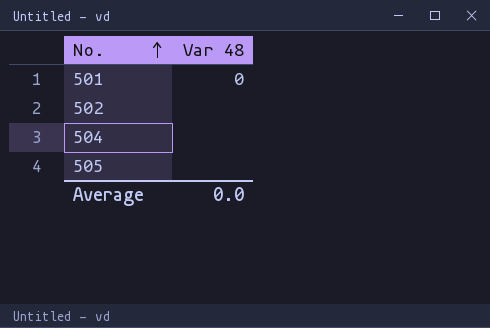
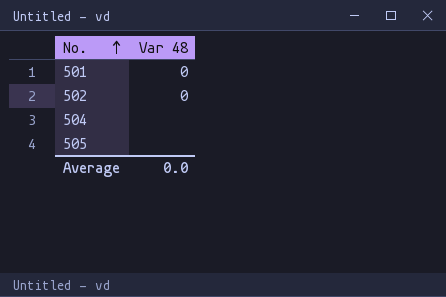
502 | Var 48: none -> 0

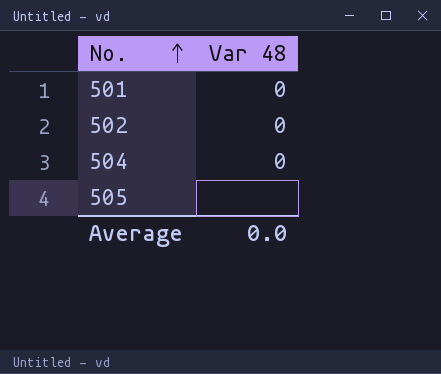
504 | Var 48: none -> 0

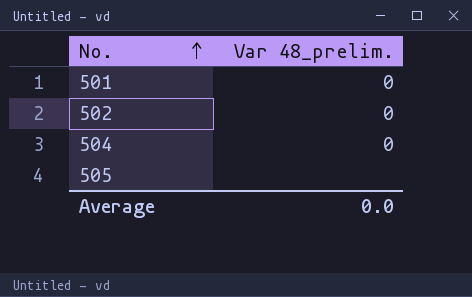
column name: Var 48 -> Var 48_prelim.

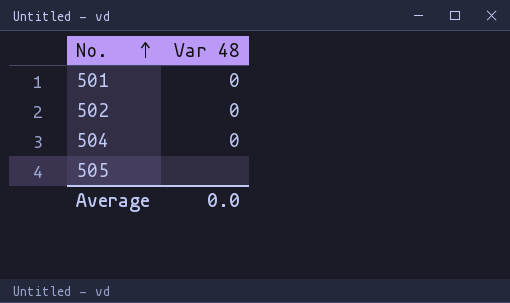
column name: Var 48_prelim. -> Var 48

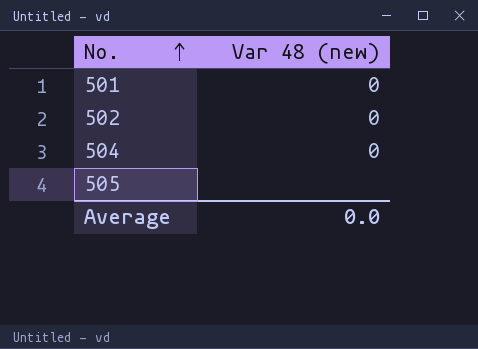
column name: Var 48 -> Var 48 (new)

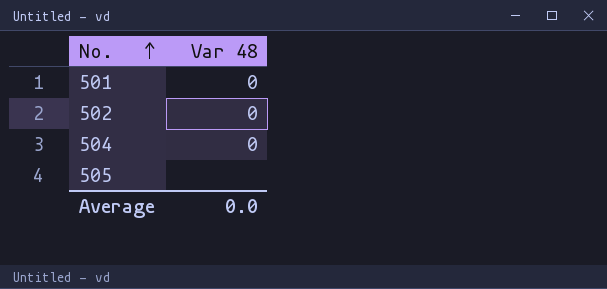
column name: Var 48 (new) -> Var 48

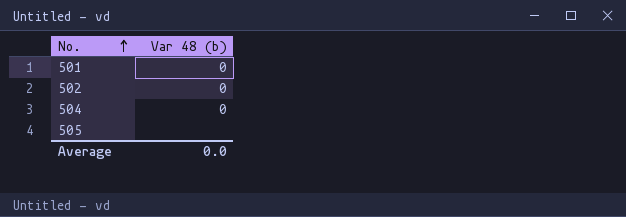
column name: Var 48 -> Var 48 (b)

